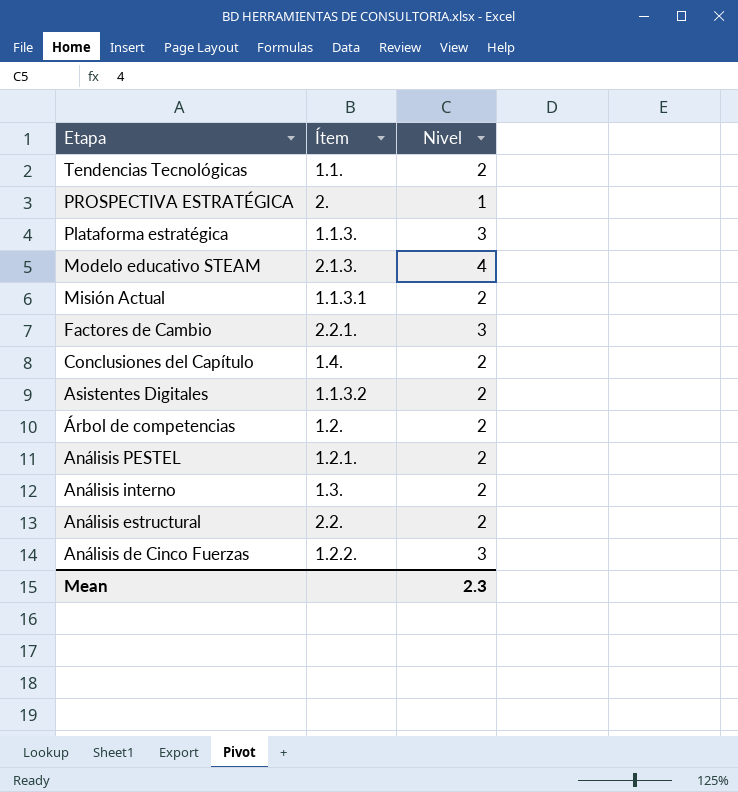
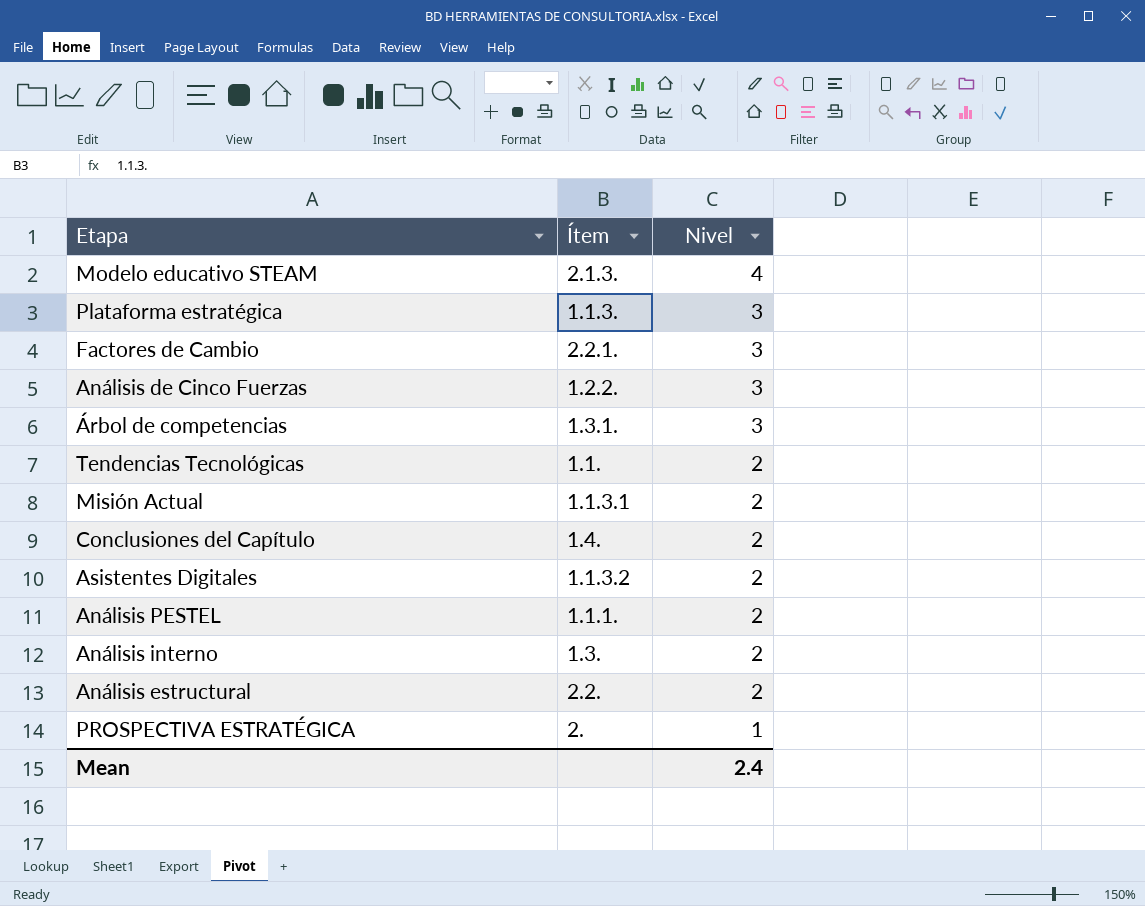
row order: Etapa descending -> Nivel descending
Árbol de competencias | Ítem: 1.2. -> 1.3.1.
Árbol de competencias | Nivel: 2 -> 3
Análisis PESTEL | Ítem: 1.2.1. -> 1.1.1.
Mean | Nivel: 2.3 -> 2.4

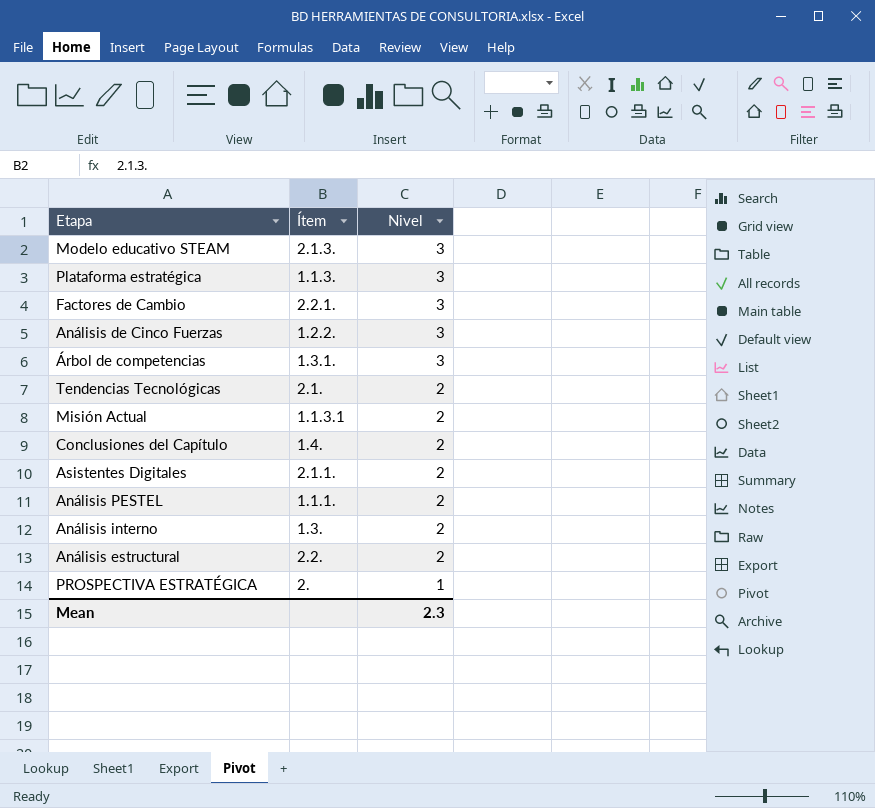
Modelo educativo STEAM | Nivel: 4 -> 3
Tendencias Tecnológicas | Ítem: 1.1. -> 2.1.
Asistentes Digitales | Ítem: 1.1.3.2 -> 2.1.1.
Mean | Nivel: 2.4 -> 2.3

